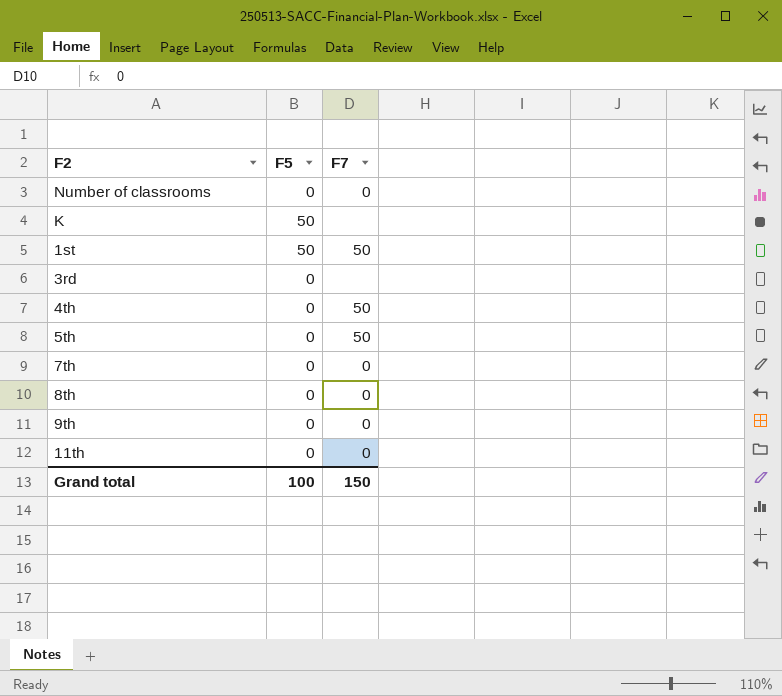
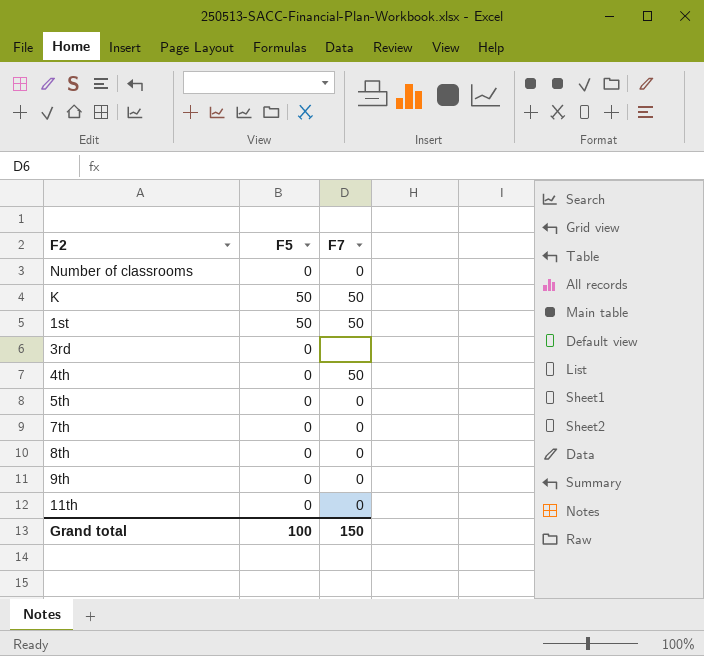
K | F7: none -> 50
5th | F7: 50 -> 0

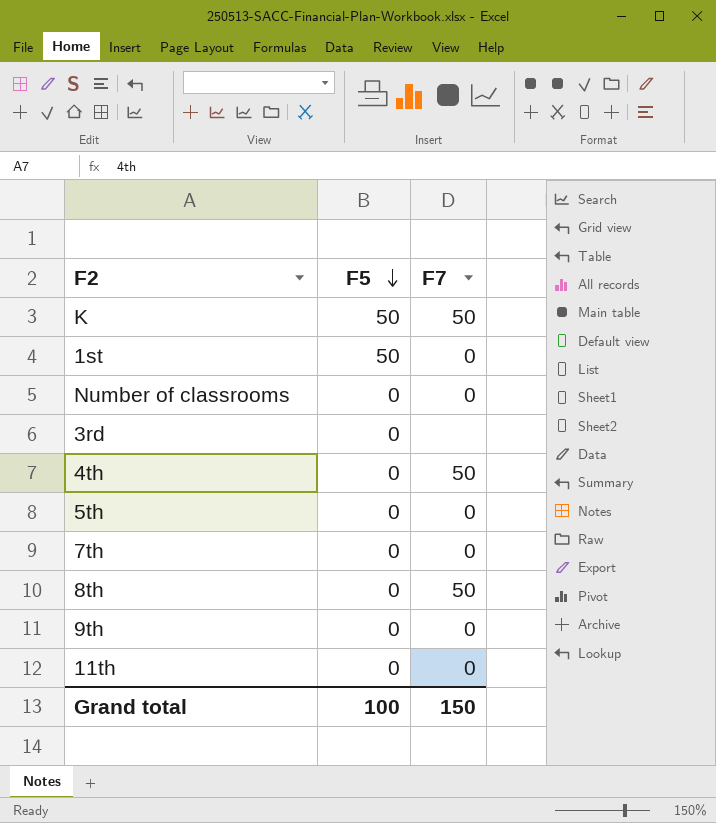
row order: none -> F5 descending
1st | F7: 50 -> 0
8th | F7: 0 -> 50

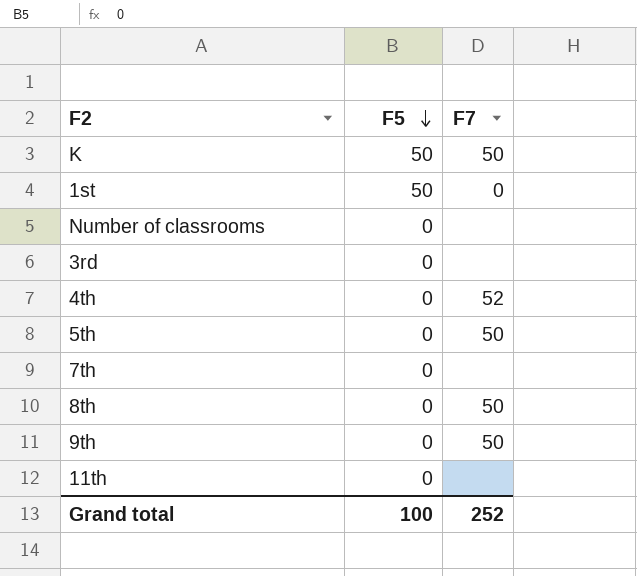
Number of classrooms | F7: 0 -> none
4th | F7: 50 -> 52
5th | F7: 0 -> 50
7th | F7: 0 -> none
9th | F7: 0 -> 50
11th | F7: 0 -> none
Grand total | F7: 150 -> 252

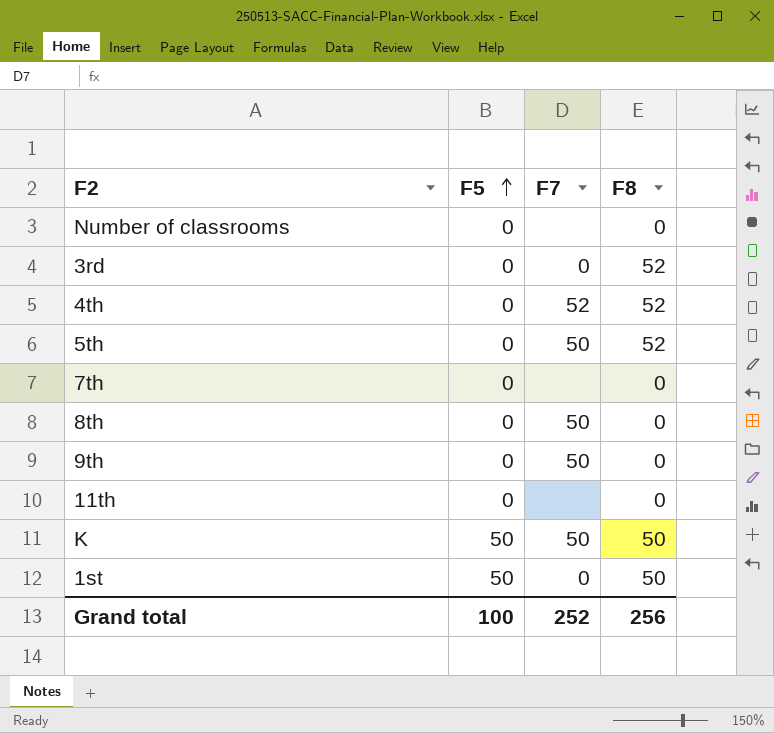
row order: F5 descending -> F5 ascending
column F8 | position: none -> 4
3rd | F7: none -> 0

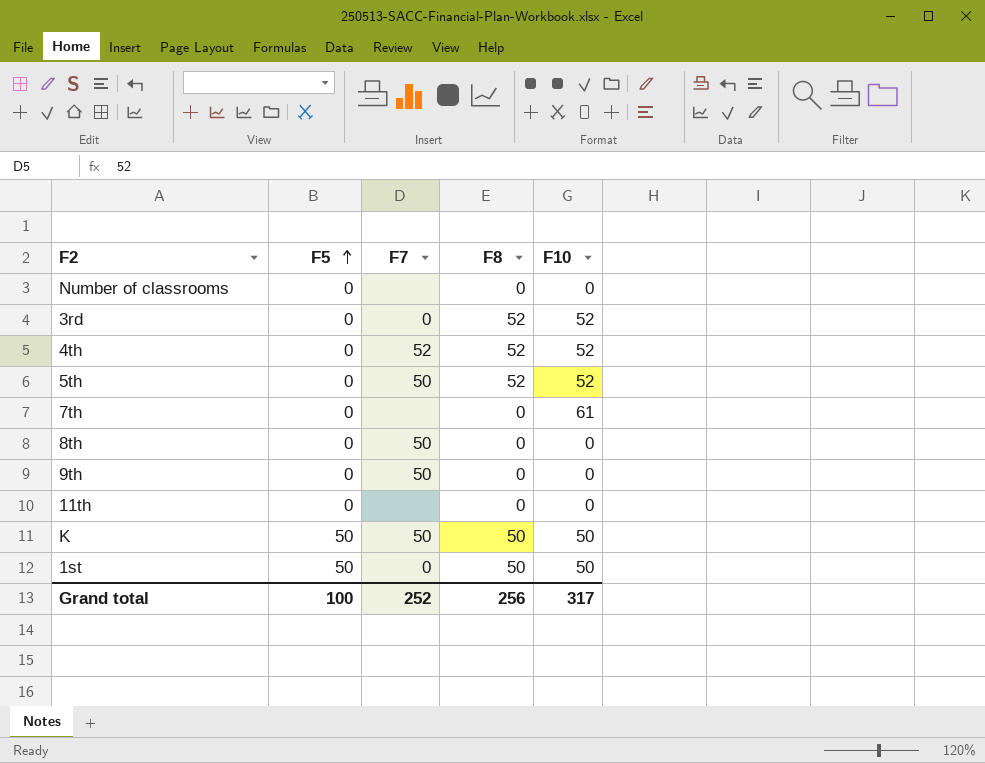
column F10 | position: none -> 5

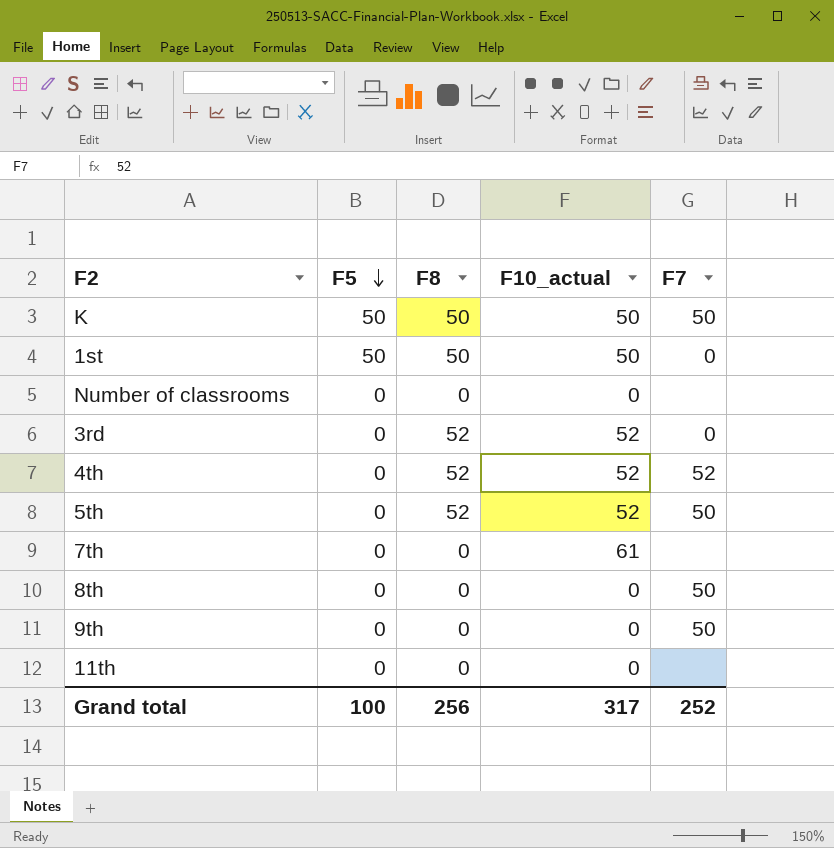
row order: F5 ascending -> F5 descending
column name: F10 -> F10_actual
column F7 | position: 3 -> 5

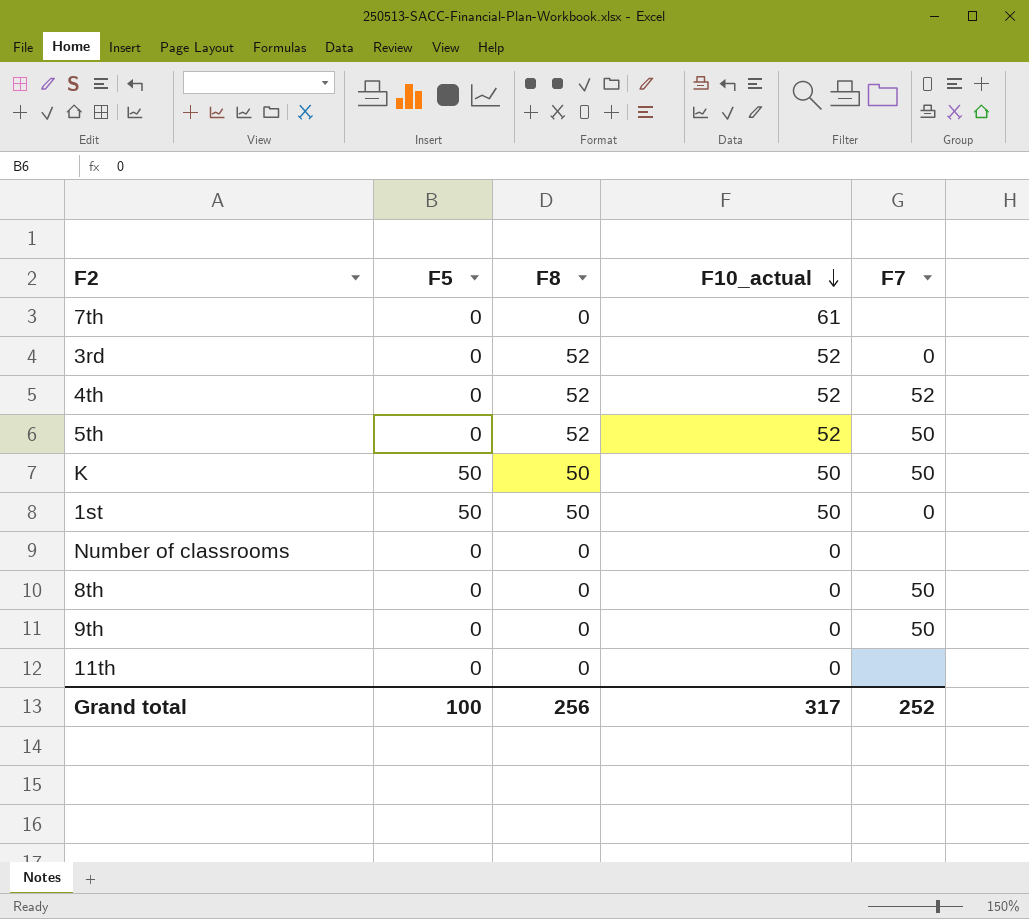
row order: F5 descending -> F10_actual descending

